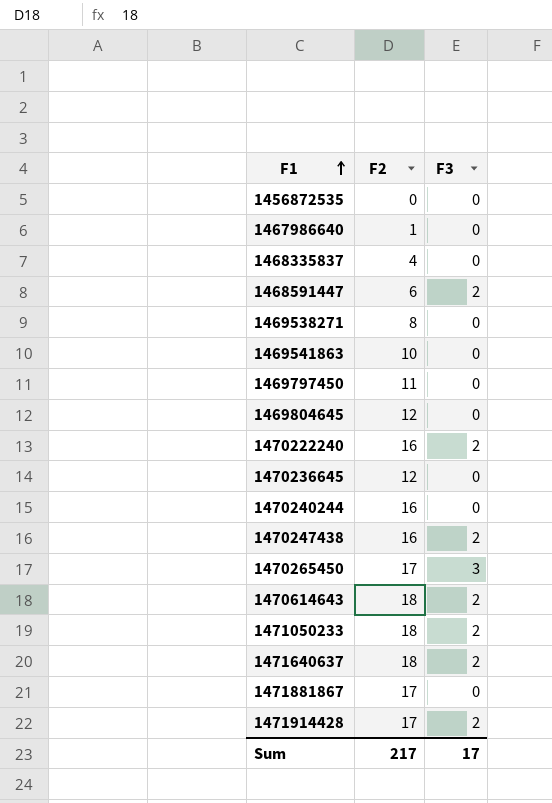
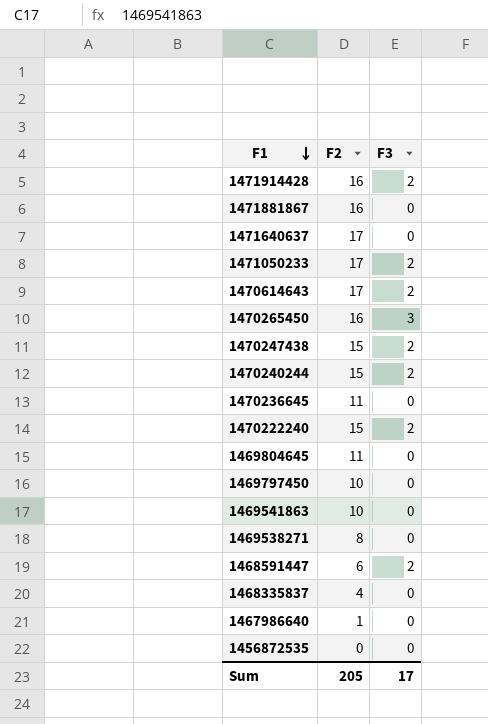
row order: F1 ascending -> F1 descending
1471914428 | F2: 17 -> 16
1471881867 | F2: 17 -> 16
1471640637 | F2: 18 -> 17
1471640637 | F3: 2 -> 0
1471050233 | F2: 18 -> 17
1470614643 | F2: 18 -> 17
1470265450 | F2: 17 -> 16
1470247438 | F2: 16 -> 15
1470240244 | F2: 16 -> 15
1470240244 | F3: 0 -> 2
1470236645 | F2: 12 -> 11
1470222240 | F2: 16 -> 15
1469804645 | F2: 12 -> 11
1469797450 | F2: 11 -> 10
Sum | F2: 217 -> 205

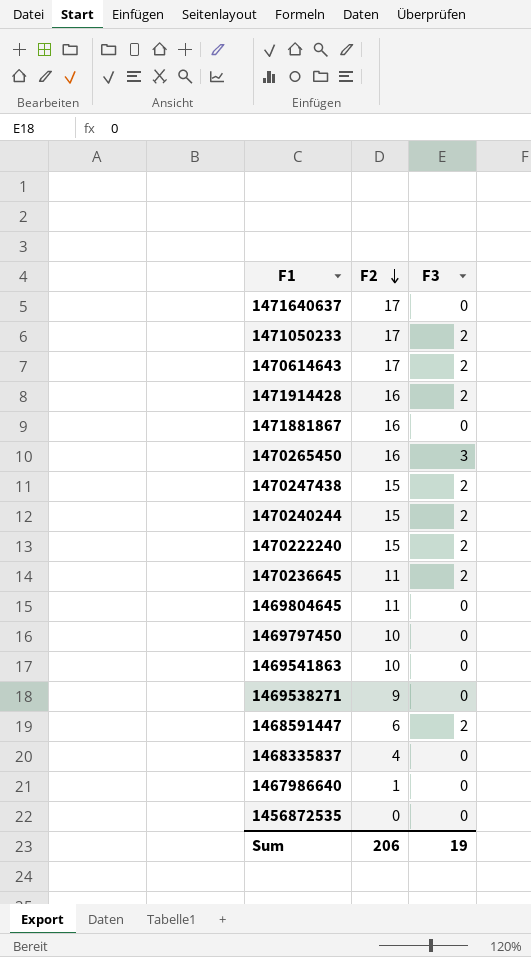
row order: F1 descending -> F2 descending
1470236645 | F3: 0 -> 2
1469538271 | F2: 8 -> 9
Sum | F2: 205 -> 206
Sum | F3: 17 -> 19

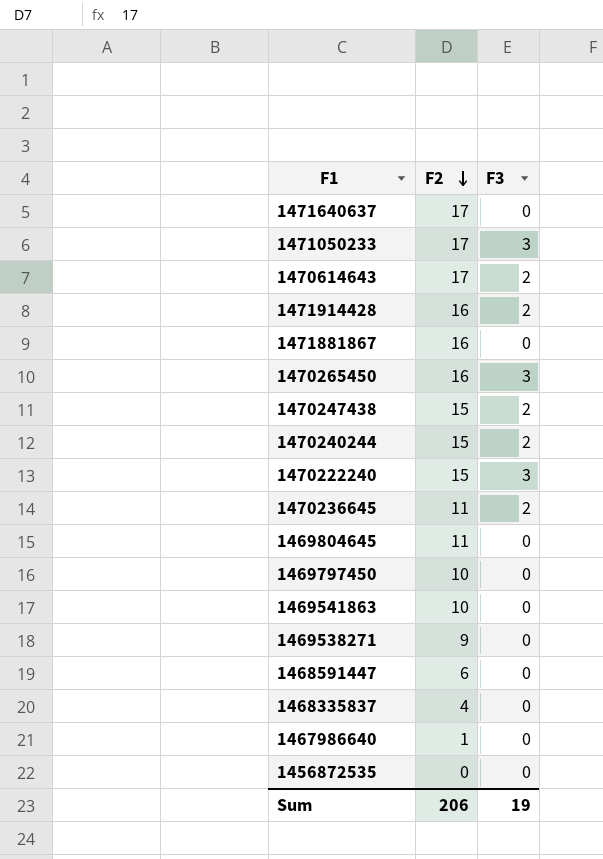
1471050233 | F3: 2 -> 3
1470222240 | F3: 2 -> 3
1468591447 | F3: 2 -> 0

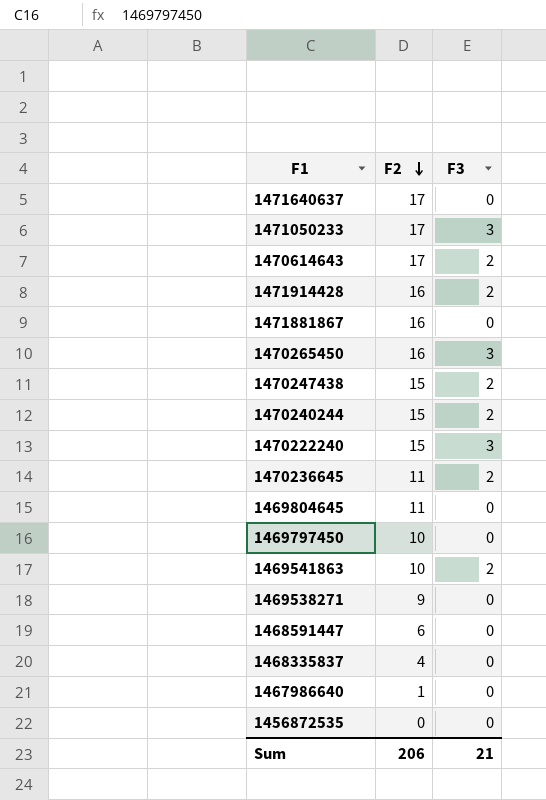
1469541863 | F3: 0 -> 2
Sum | F3: 19 -> 21

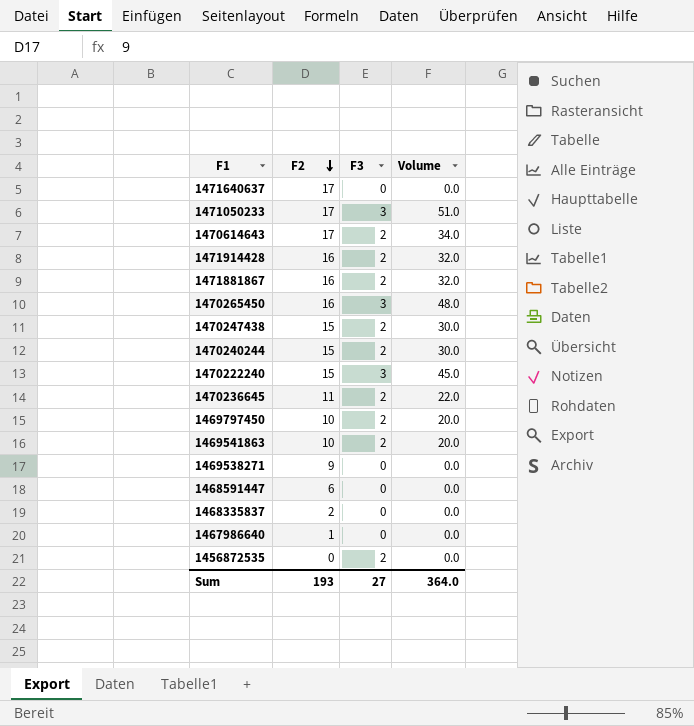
column Volume | formula: none -> [F2] * [F3]
row 1469804645: 11 | 0 -> none
1471881867 | F3: 0 -> 2
1469797450 | F3: 0 -> 2
1468335837 | F2: 4 -> 2
1456872535 | F3: 0 -> 2
Sum | F2: 206 -> 193
Sum | F3: 21 -> 27

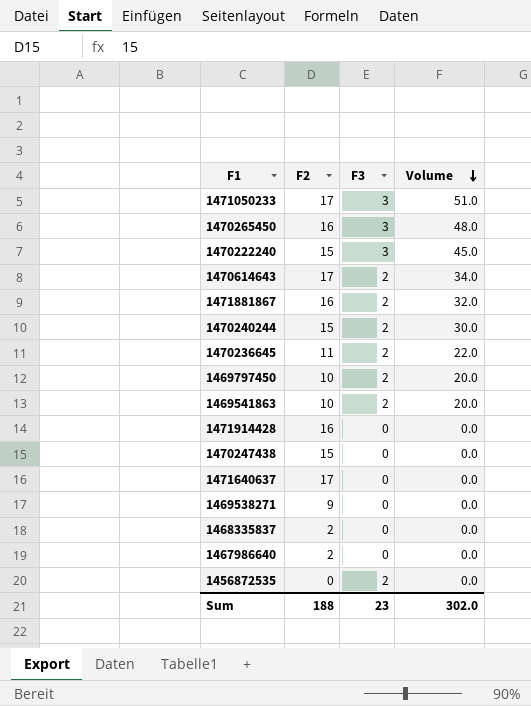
row order: F2 descending -> Volume descending
row 1468591447: 6 | 0 | 0.0 -> none
1471914428 | F3: 2 -> 0
1471914428 | Volume: 32.0 -> 0.0
1470247438 | F3: 2 -> 0
1470247438 | Volume: 30.0 -> 0.0
1467986640 | F2: 1 -> 2
Sum | F2: 193 -> 188
Sum | F3: 27 -> 23
Sum | Volume: 364.0 -> 302.0

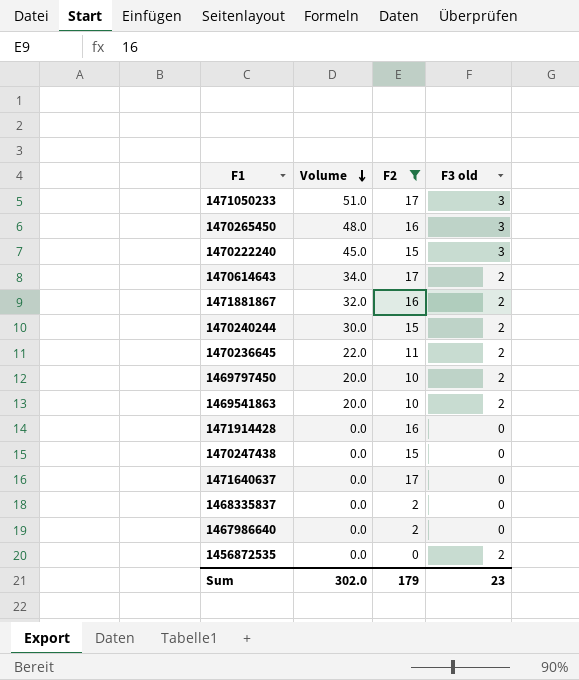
filter: none -> F2 != 9
column Volume | position: 4 -> 2
column name: F3 -> F3 old
Sum | F2: 188 -> 179

